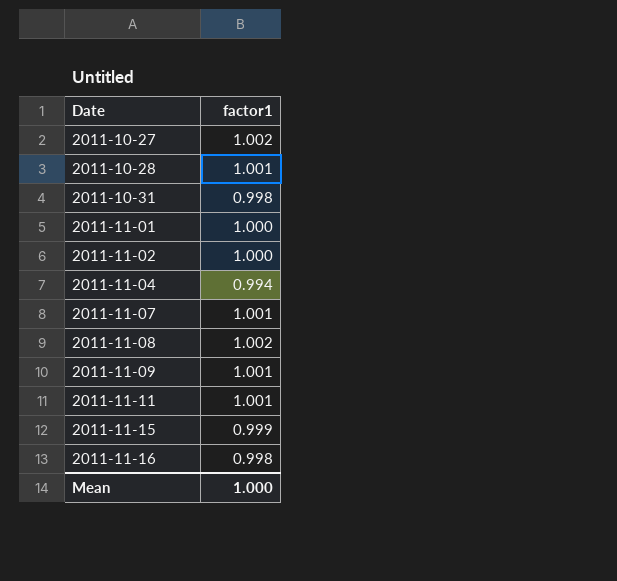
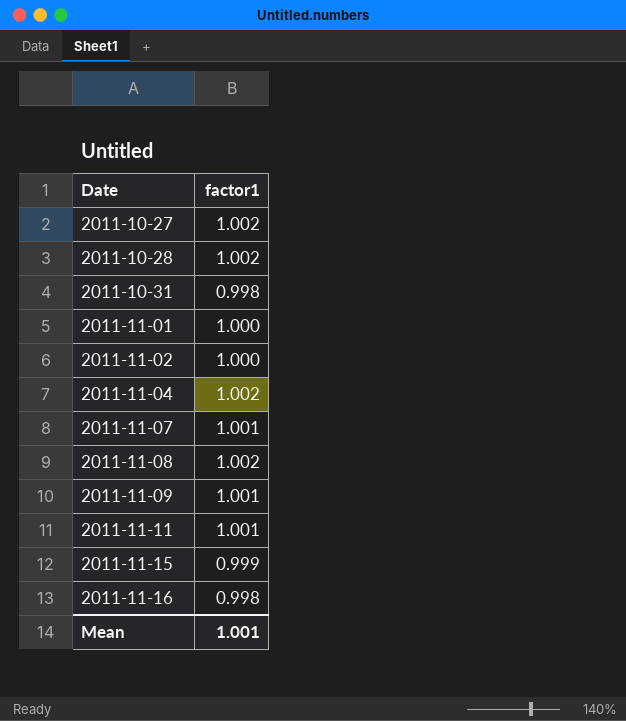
2011-10-28 | factor1: 1.001 -> 1.002
2011-11-04 | factor1: 0.994 -> 1.002
Mean | factor1: 1.000 -> 1.001

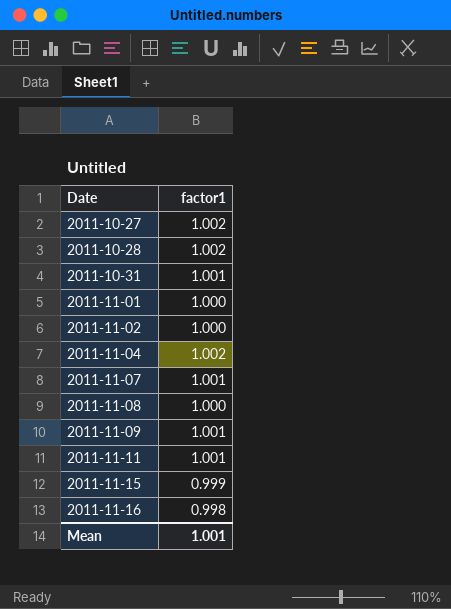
2011-10-31 | factor1: 0.998 -> 1.001
2011-11-08 | factor1: 1.002 -> 1.000

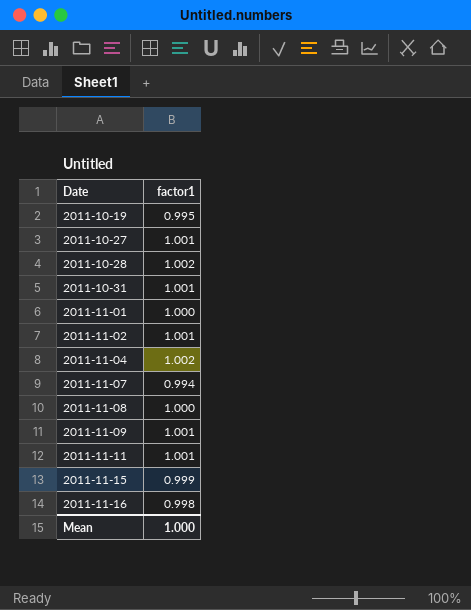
row 2011-10-19: none -> 0.995
2011-10-27 | factor1: 1.002 -> 1.001
2011-11-02 | factor1: 1.000 -> 1.001
2011-11-07 | factor1: 1.001 -> 0.994
Mean | factor1: 1.001 -> 1.000

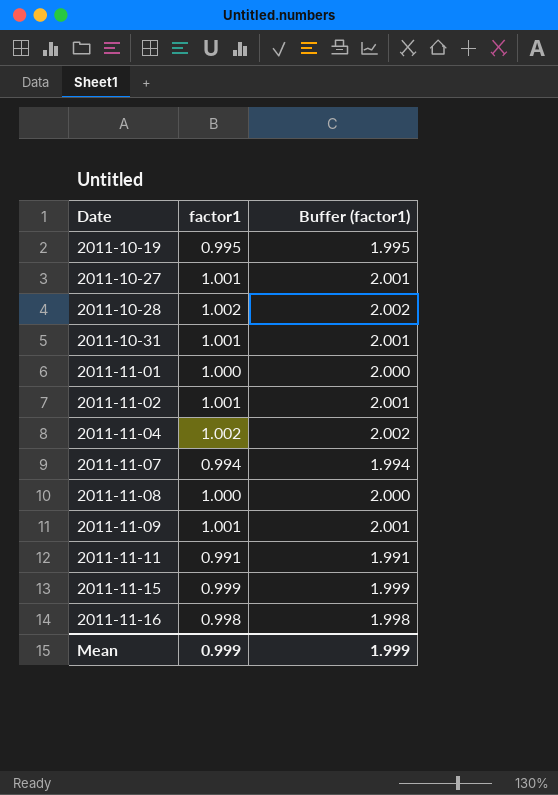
column Buffer (factor1) | formula: none -> [factor1] + 1
2011-11-11 | factor1: 1.001 -> 0.991
Mean | factor1: 1.000 -> 0.999

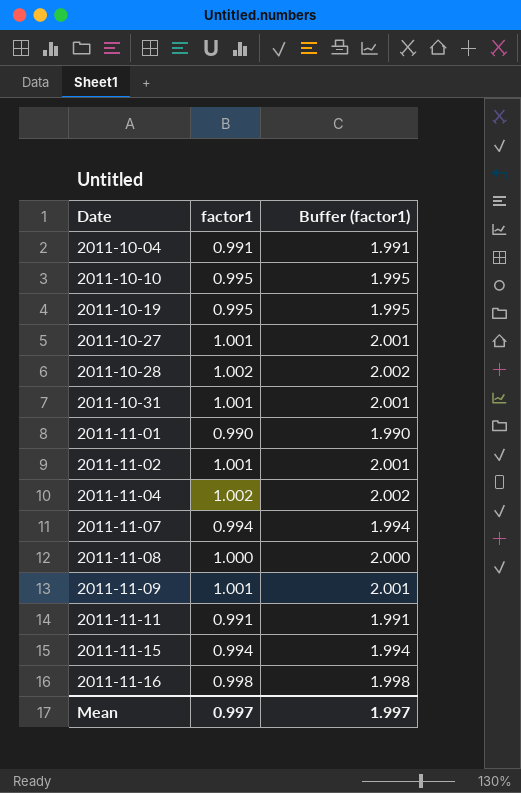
row 2011-10-04: none -> 0.991 | 1.991
row 2011-10-10: none -> 0.995 | 1.995
2011-11-01 | factor1: 1.000 -> 0.990
2011-11-01 | Buffer (factor1): 2.000 -> 1.990
2011-11-15 | factor1: 0.999 -> 0.994
2011-11-15 | Buffer (factor1): 1.999 -> 1.994
Mean | factor1: 0.999 -> 0.997
Mean | Buffer (factor1): 1.999 -> 1.997

